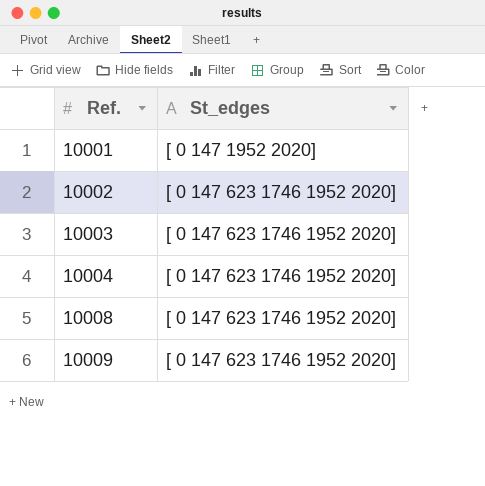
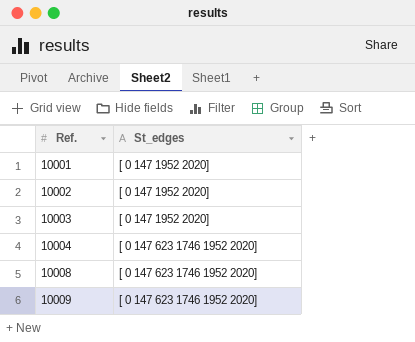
10002 | St_edges: [ 0 147 623 1746 1952 2020] -> [ 0 147 1952 2020]
10003 | St_edges: [ 0 147 623 1746 1952 2020] -> [ 0 147 1952 2020]

